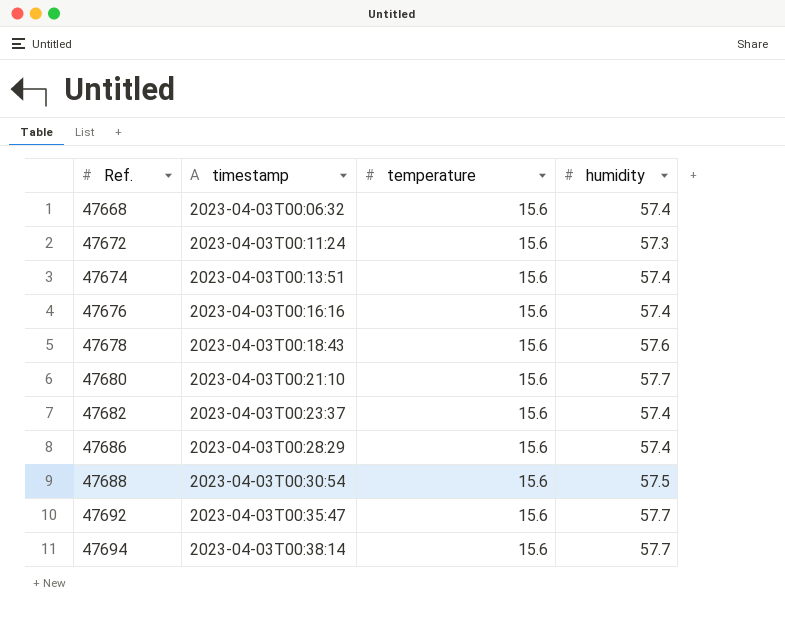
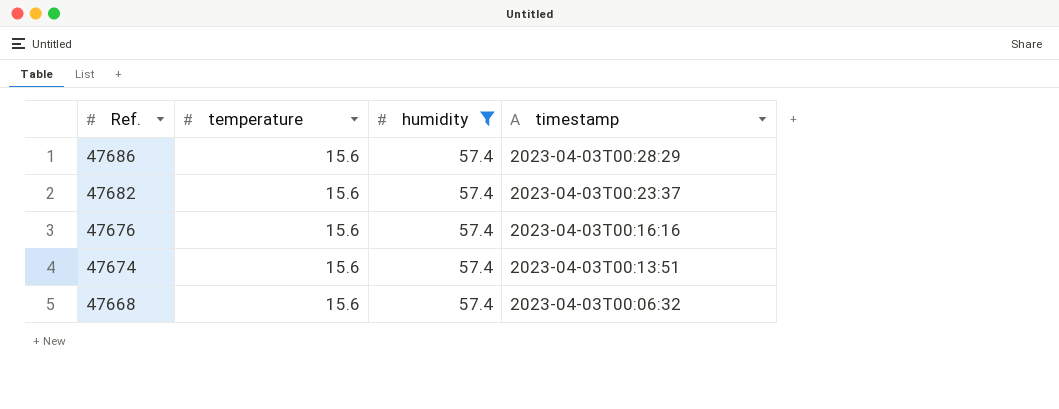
filter: none -> humidity = 57.4
row order: Ref. ascending -> Ref. descending
column timestamp | position: 2 -> 4

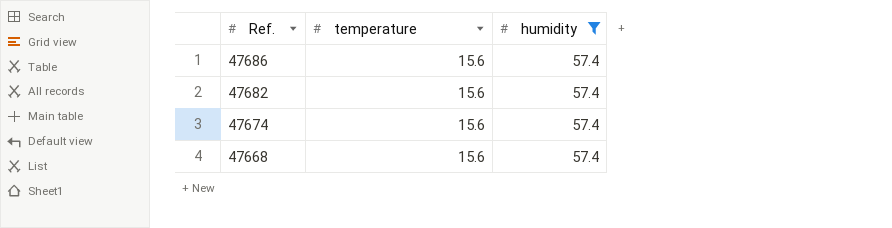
column timestamp | position: 4 -> none
row 47676: 15.6 | 57.4 | 2023-04-03T00:16:16 -> none

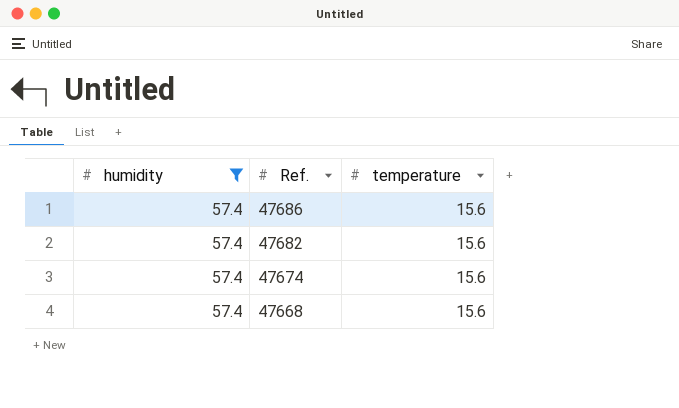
column humidity | position: 3 -> 1

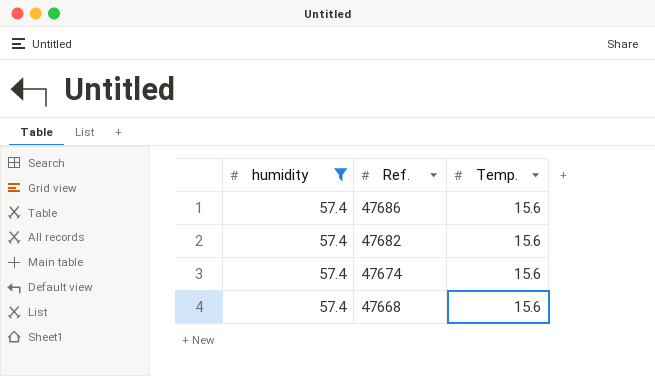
column name: temperature -> Temp.

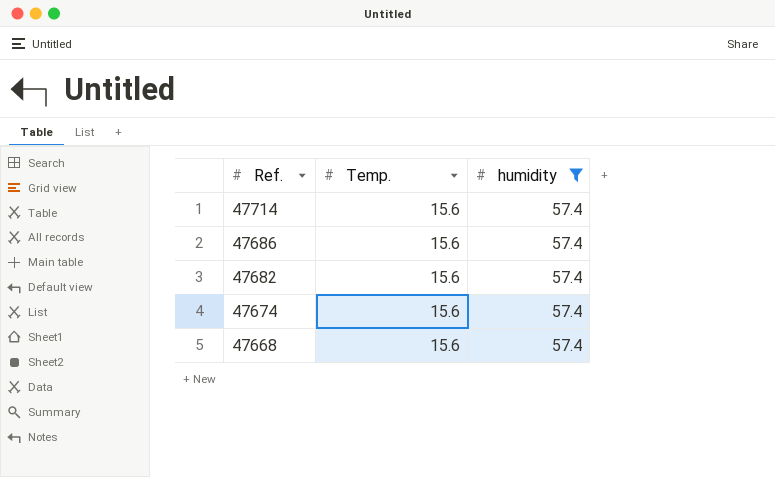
column humidity | position: 1 -> 3
row 47714: none -> 15.6 | 57.4

